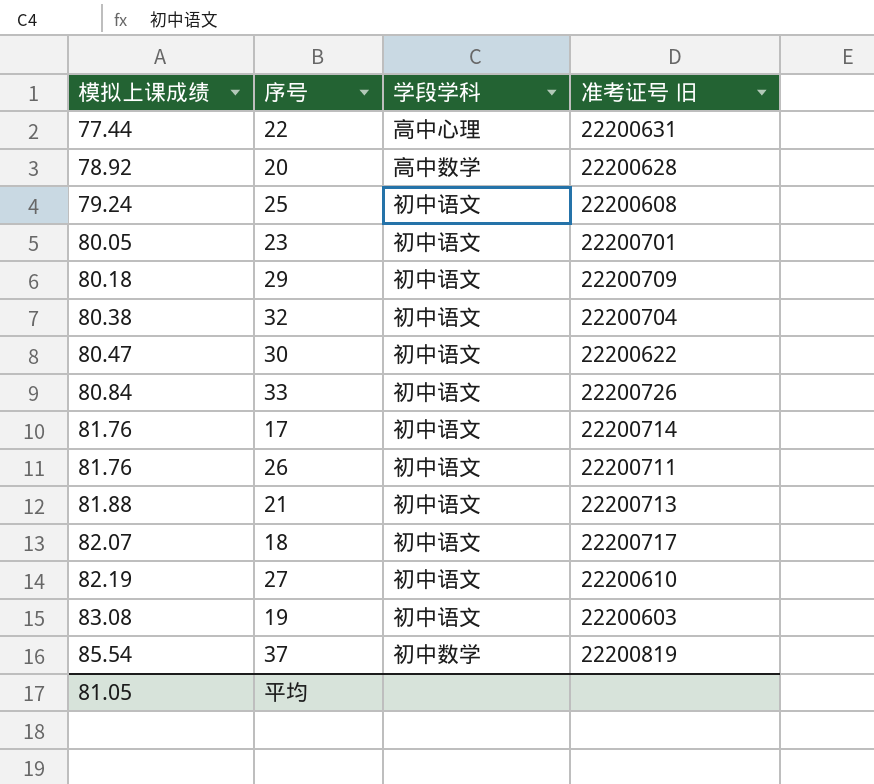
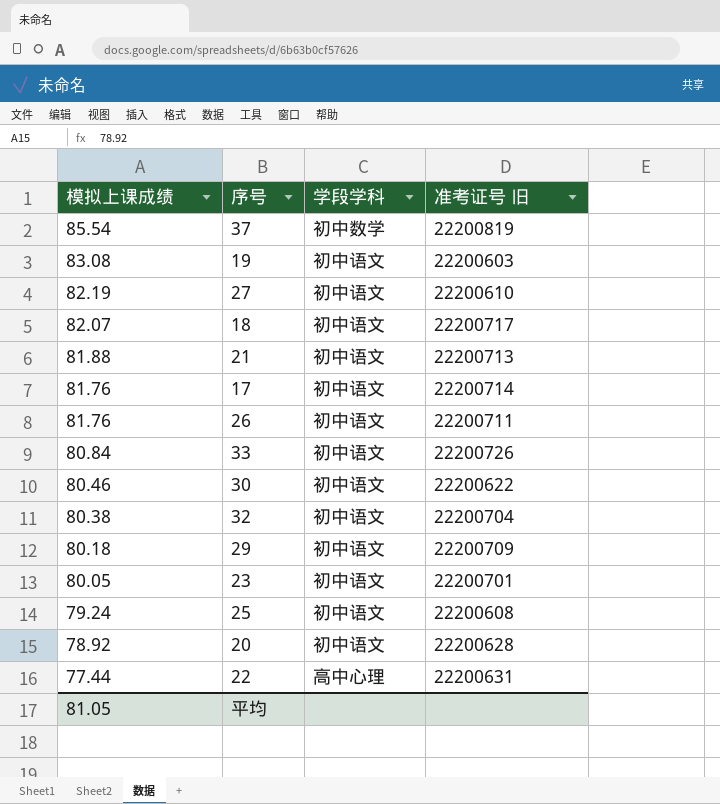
row order: 模拟上课成绩 ascending -> 模拟上课成绩 descending
30 | 模拟上课成绩: 80.47 -> 80.46
20 | 学段学科: 高中数学 -> 初中语文

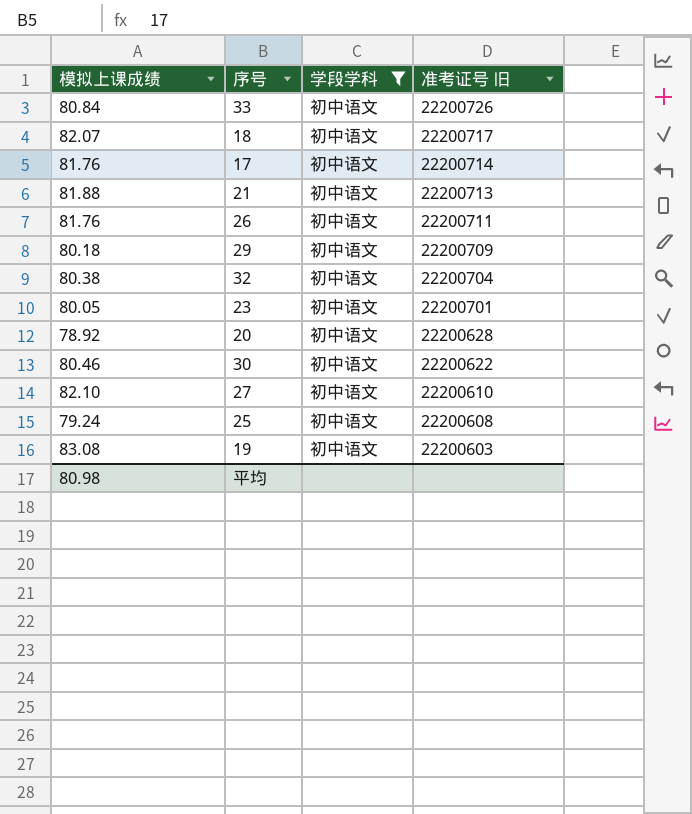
filter: none -> 学段学科 = 初中语文
row order: 模拟上课成绩 descending -> 准考证号 旧 descending
27 | 模拟上课成绩: 82.19 -> 82.10
平均 | 模拟上课成绩: 81.05 -> 80.98

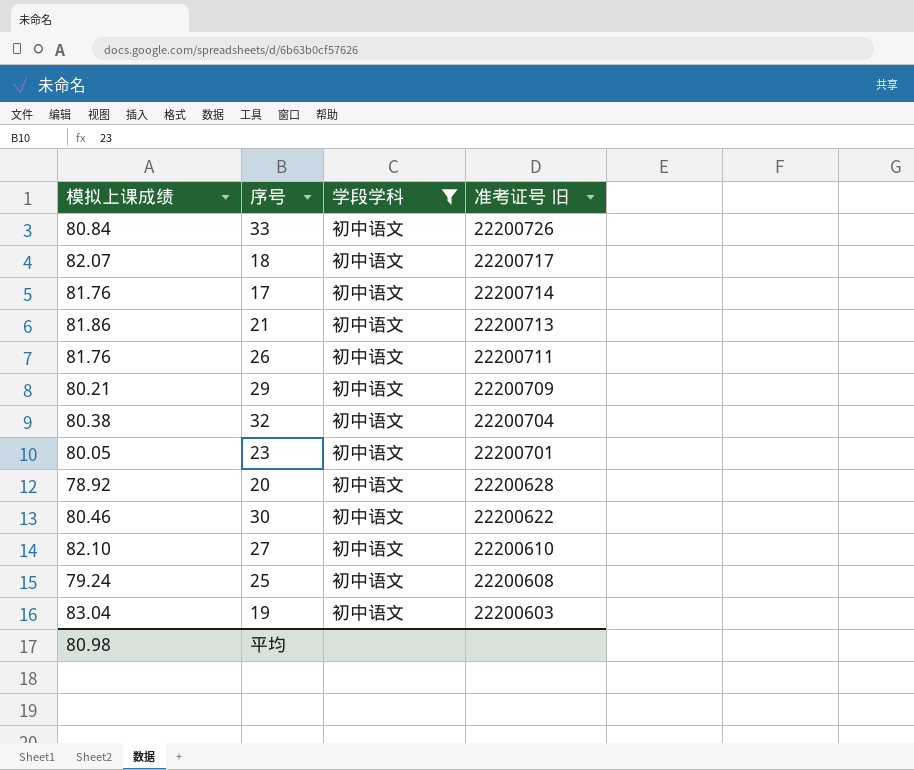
21 | 模拟上课成绩: 81.88 -> 81.86
29 | 模拟上课成绩: 80.18 -> 80.21
19 | 模拟上课成绩: 83.08 -> 83.04

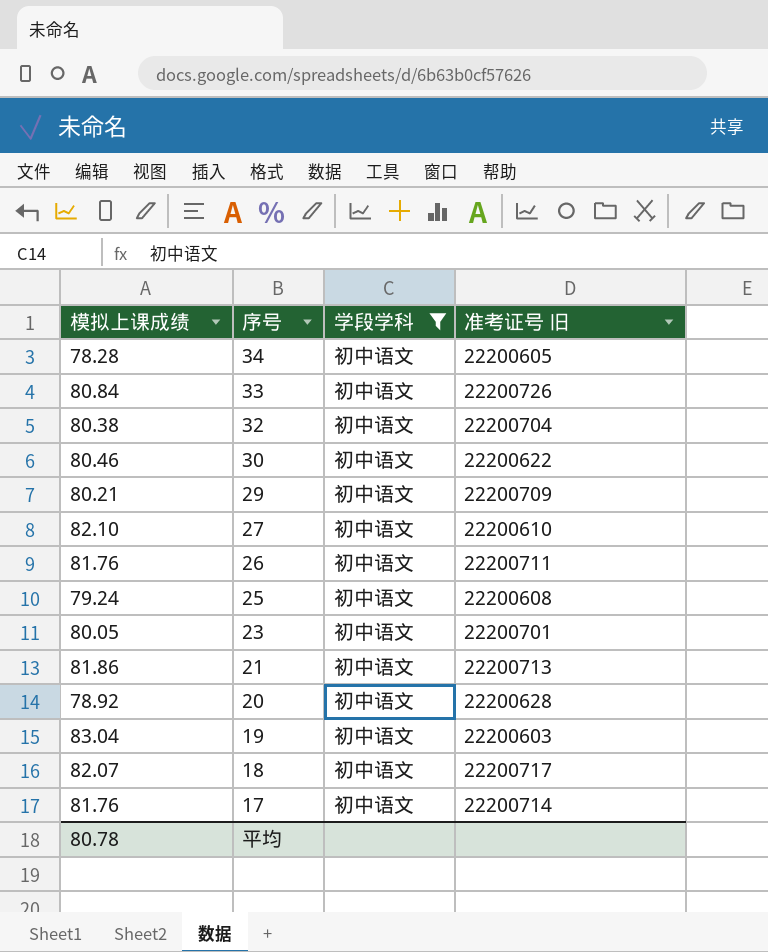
row order: 准考证号 旧 descending -> 序号 descending
row 34: none -> 78.28 | 初中语文 | 22200605
平均 | 模拟上课成绩: 80.98 -> 80.78

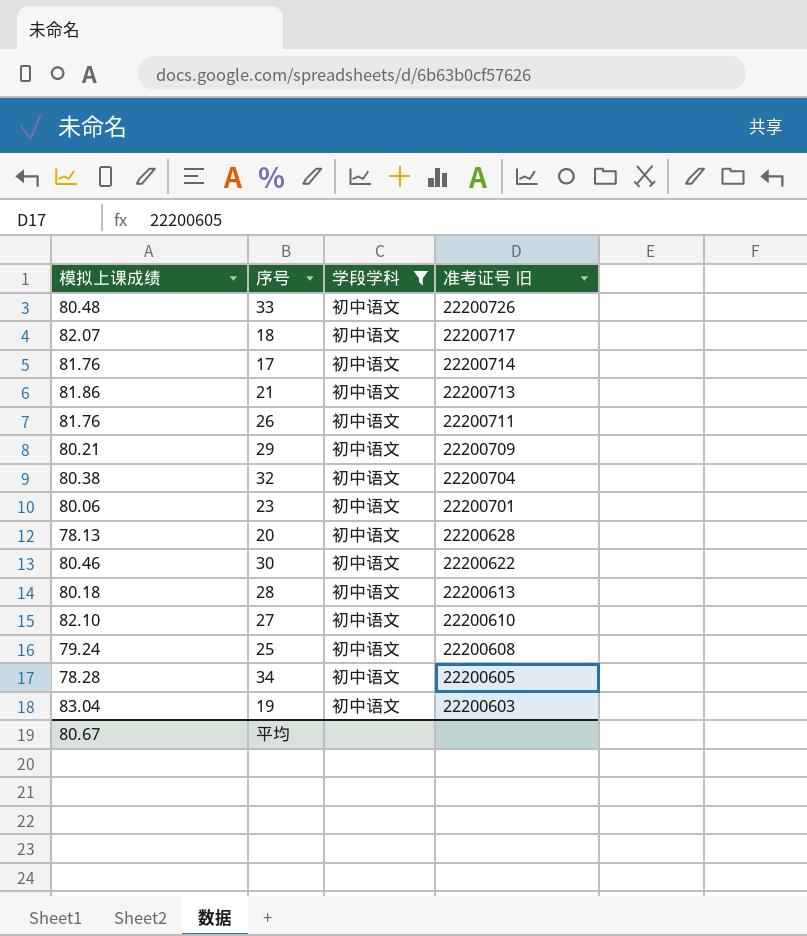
row order: 序号 descending -> 准考证号 旧 descending
33 | 模拟上课成绩: 80.84 -> 80.48
23 | 模拟上课成绩: 80.05 -> 80.06
20 | 模拟上课成绩: 78.92 -> 78.13
row 28: none -> 80.18 | 初中语文 | 22200613
平均 | 模拟上课成绩: 80.78 -> 80.67

